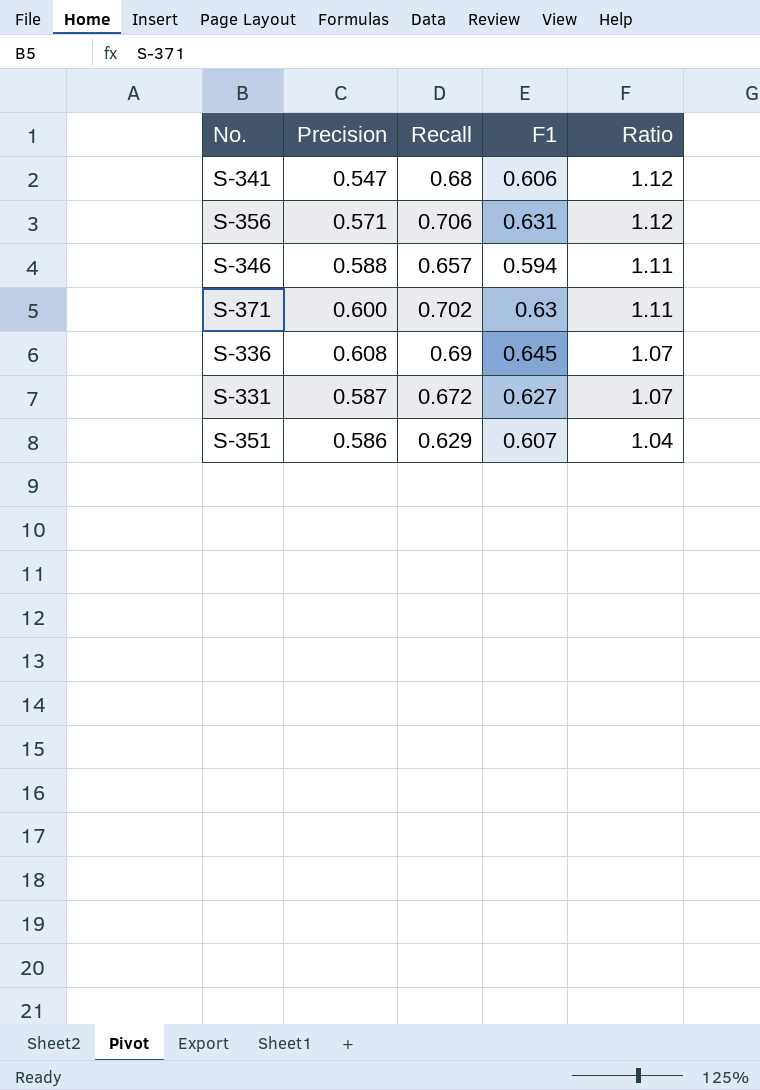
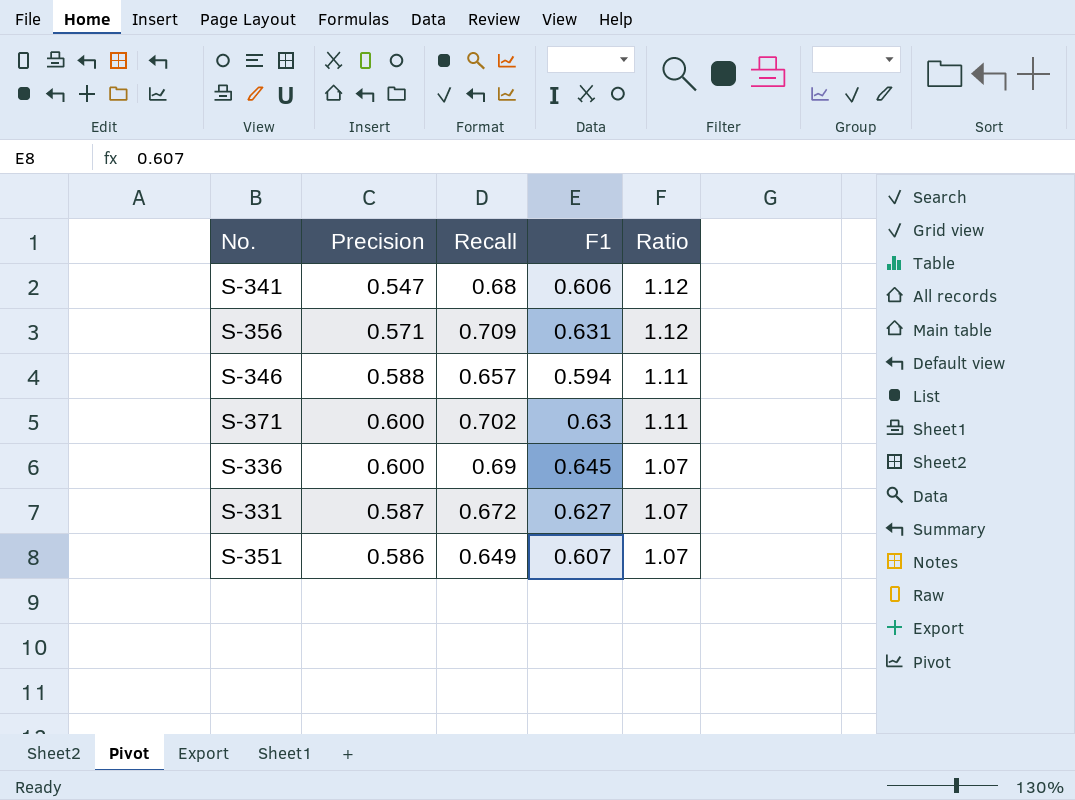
S-356 | Recall: 0.706 -> 0.709
S-336 | Precision: 0.608 -> 0.600
S-351 | Recall: 0.629 -> 0.649
S-351 | Ratio: 1.04 -> 1.07

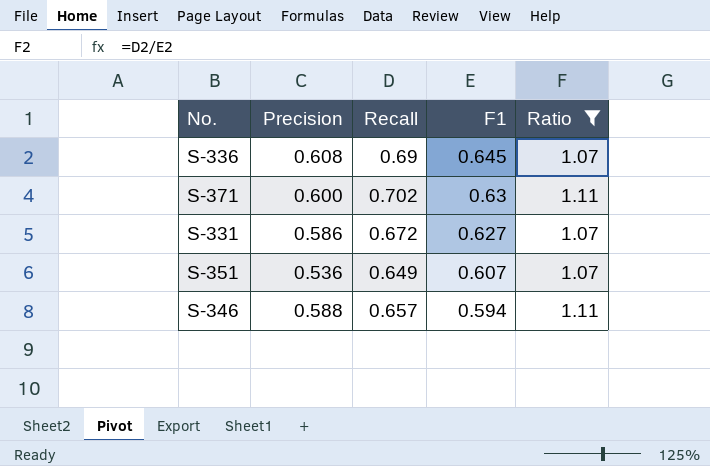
filter: none -> Ratio != 1.12
row order: Ratio descending -> F1 descending
S-336 | Precision: 0.600 -> 0.608
S-331 | Precision: 0.587 -> 0.586
S-351 | Precision: 0.586 -> 0.536

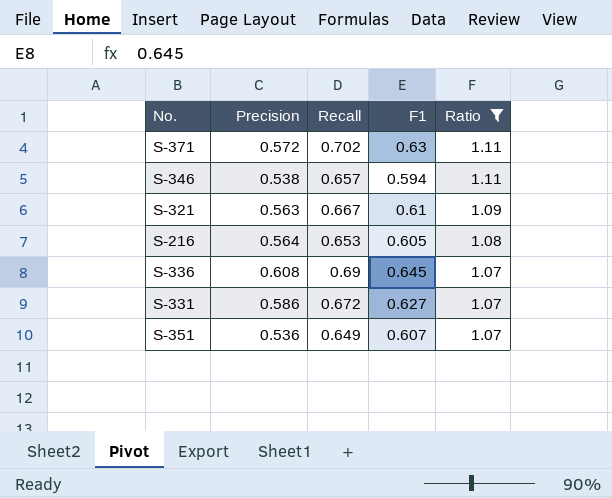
row order: F1 descending -> Ratio descending
S-371 | Precision: 0.600 -> 0.572
S-346 | Precision: 0.588 -> 0.538
row S-321: none -> 0.563 | 0.667 | 0.61 | 1.09
row S-216: none -> 0.564 | 0.653 | 0.605 | 1.08

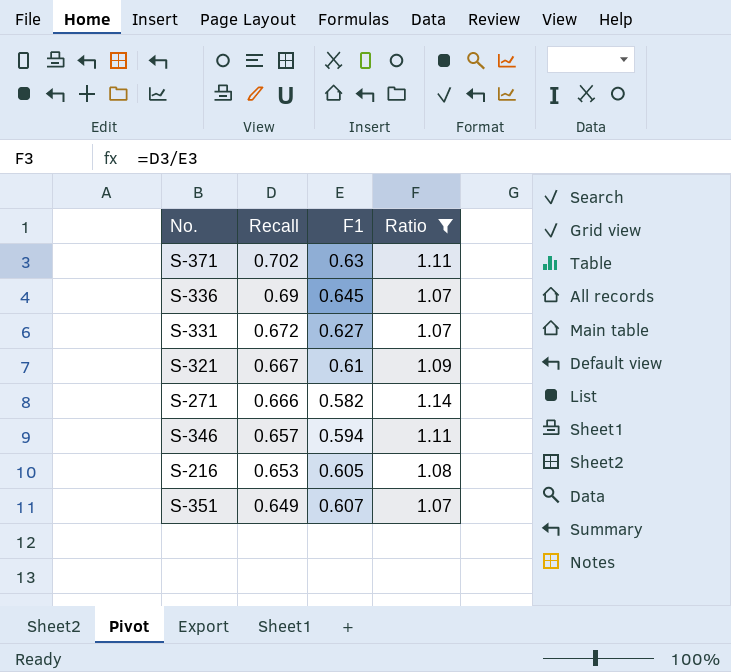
row order: Ratio descending -> Recall descending
column Precision | position: 2 -> none
row S-271: none -> 0.666 | 0.582 | 1.14

